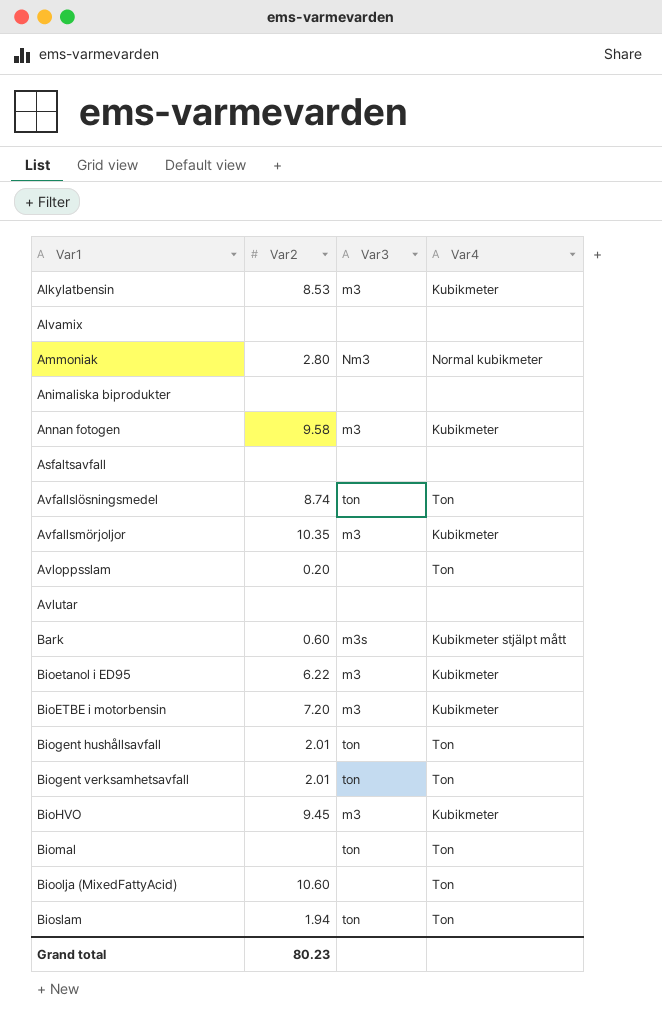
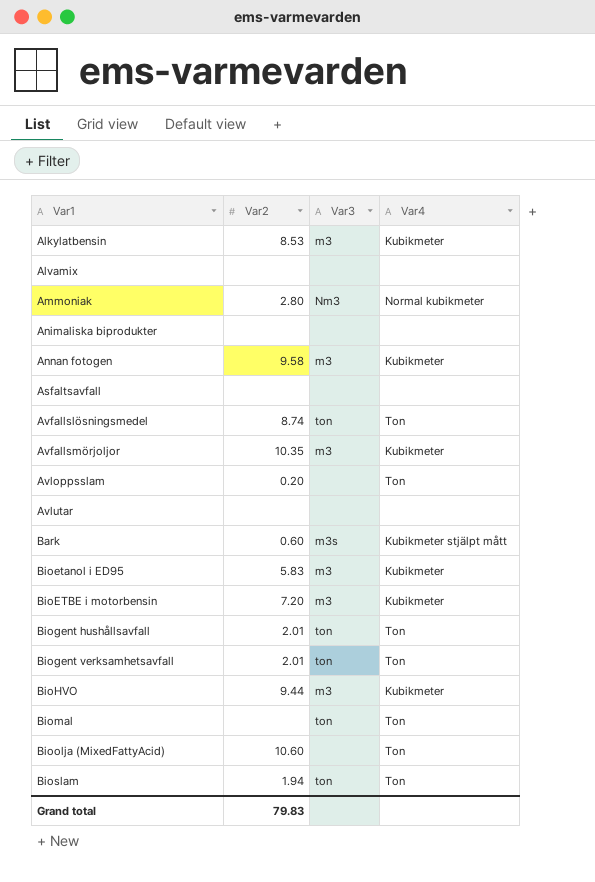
Bioetanol i ED95 | Var2: 6.22 -> 5.83
BioHVO | Var2: 9.45 -> 9.44
Grand total | Var2: 80.23 -> 79.83

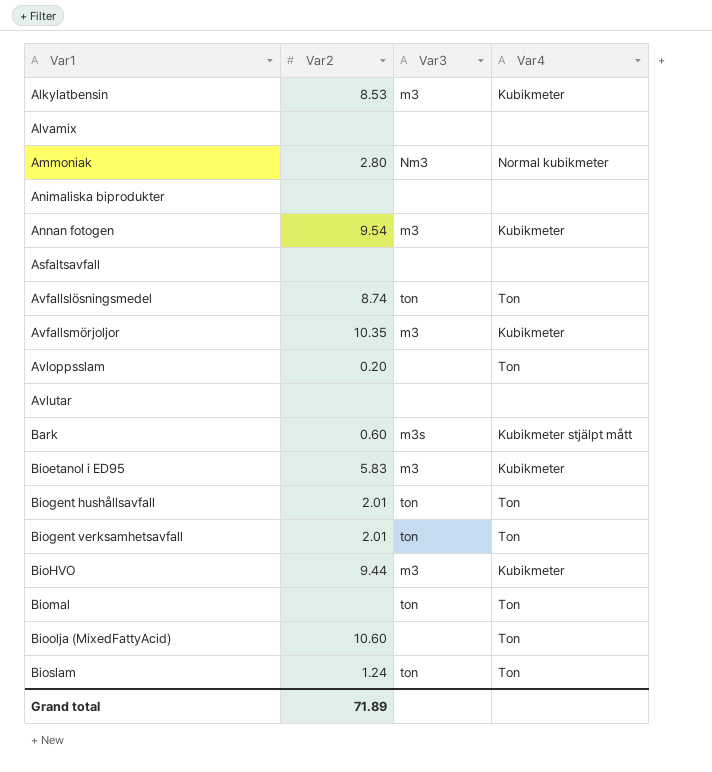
row BioETBE i motorbensin: 7.20 | m3 | Kubikmeter -> none
Annan fotogen | Var2: 9.58 -> 9.54
Bioslam | Var2: 1.94 -> 1.24
Grand total | Var2: 79.83 -> 71.89

